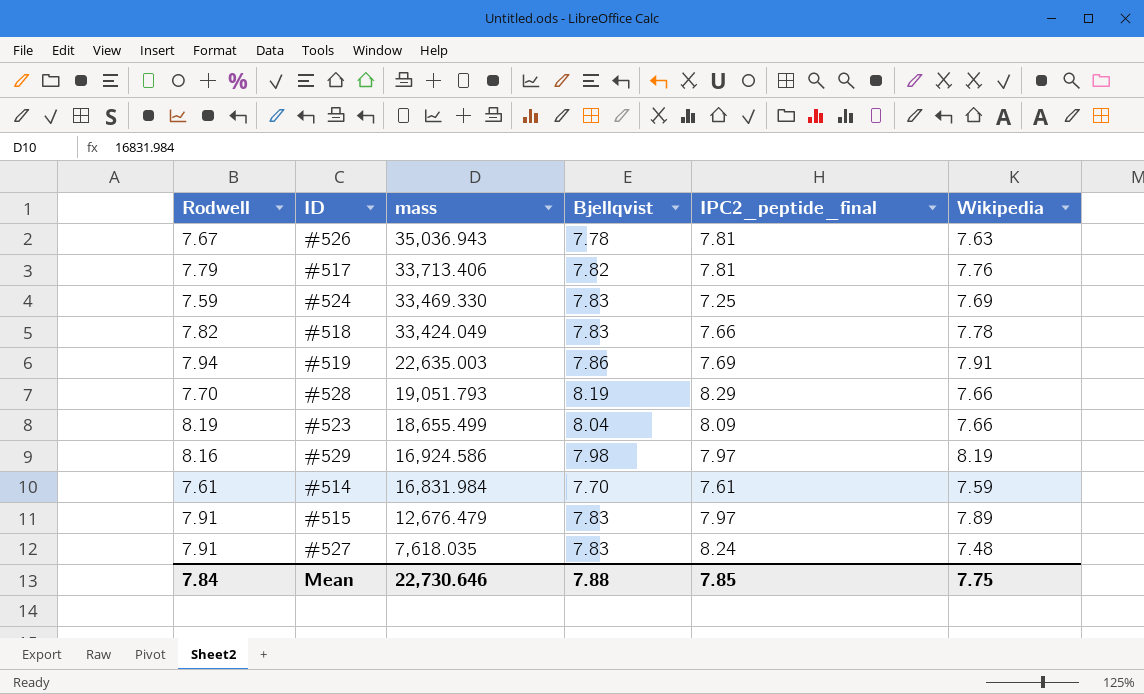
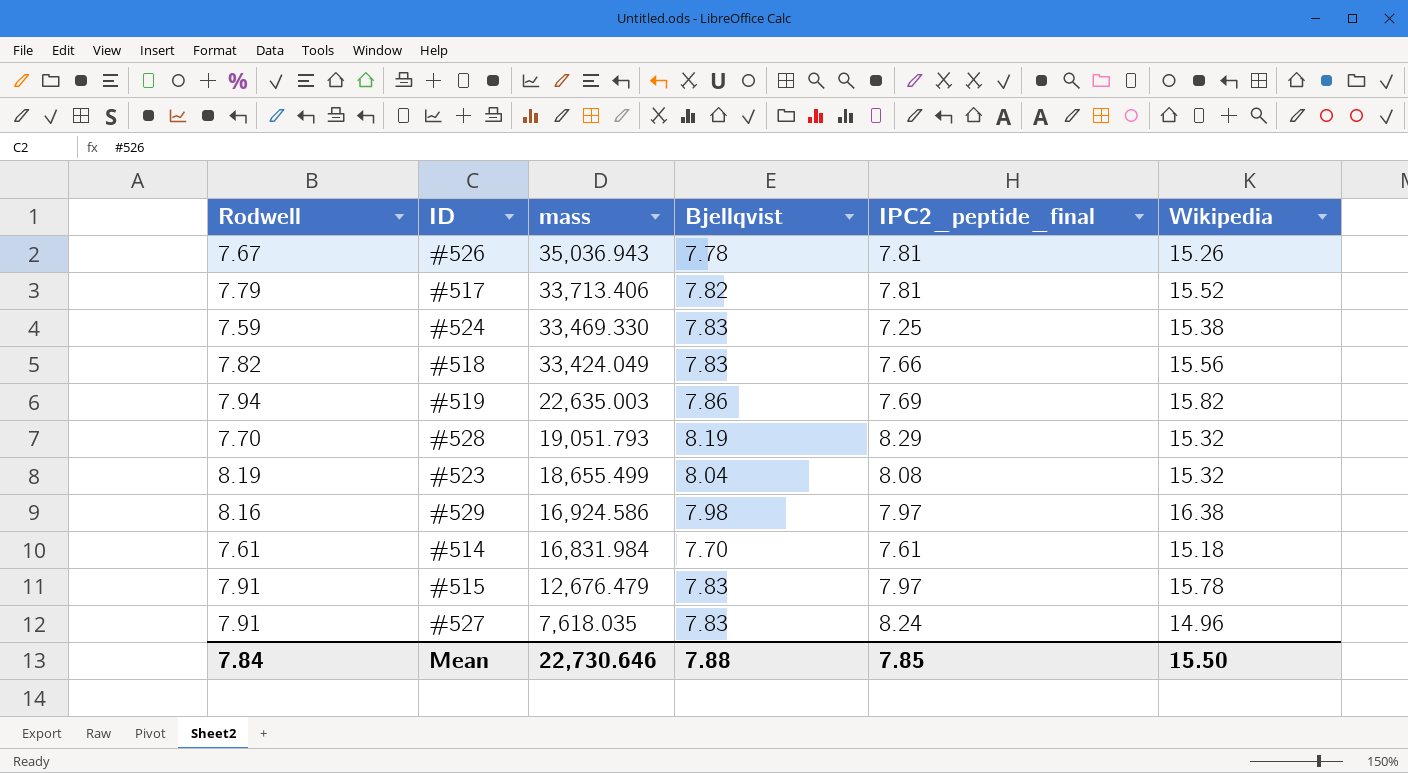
#526 | Wikipedia: 7.63 -> 15.26
#517 | Wikipedia: 7.76 -> 15.52
#524 | Wikipedia: 7.69 -> 15.38
#518 | Wikipedia: 7.78 -> 15.56
#519 | Wikipedia: 7.91 -> 15.82
#528 | Wikipedia: 7.66 -> 15.32
#523 | IPC2_peptide_final: 8.09 -> 8.08
#523 | Wikipedia: 7.66 -> 15.32
#529 | Wikipedia: 8.19 -> 16.38
#514 | Wikipedia: 7.59 -> 15.18
#515 | Wikipedia: 7.89 -> 15.78
#527 | Wikipedia: 7.48 -> 14.96
Mean | Wikipedia: 7.75 -> 15.50

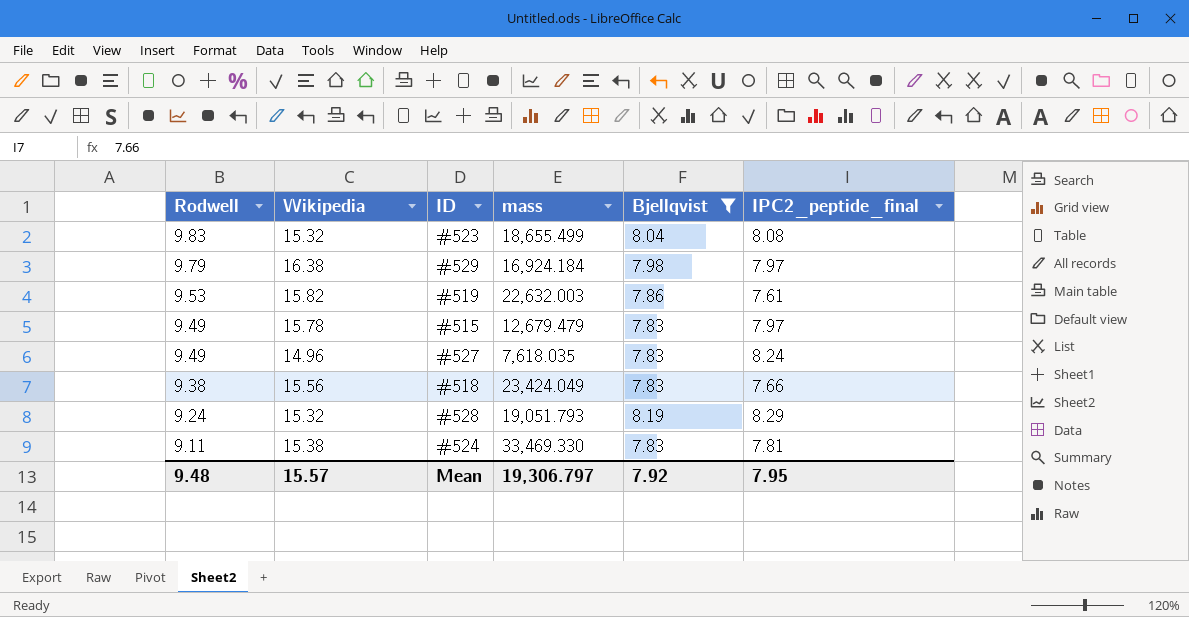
filter: none -> Bjellqvist >= 7.83
row order: mass descending -> Rodwell descending
column Wikipedia | position: 6 -> 2
#523 | Rodwell: 8.19 -> 9.83
#529 | Rodwell: 8.16 -> 9.79
#529 | mass: 16,924.586 -> 16,924.184
#519 | Rodwell: 7.94 -> 9.53
#519 | mass: 22,635.003 -> 22,632.003
#519 | IPC2_peptide_final: 7.69 -> 7.61
#515 | Rodwell: 7.91 -> 9.49
#515 | mass: 12,676.479 -> 12,679.479
#527 | Rodwell: 7.91 -> 9.49
#518 | Rodwell: 7.82 -> 9.38
#518 | mass: 33,424.049 -> 23,424.049
#528 | Rodwell: 7.70 -> 9.24
#524 | Rodwell: 7.59 -> 9.11
#524 | IPC2_peptide_final: 7.25 -> 7.81
Mean | Rodwell: 7.84 -> 9.48
Mean | Wikipedia: 15.50 -> 15.57
Mean | mass: 22,730.646 -> 19,306.797
Mean | Bjellqvist: 7.88 -> 7.92
Mean | IPC2_peptide_final: 7.85 -> 7.95

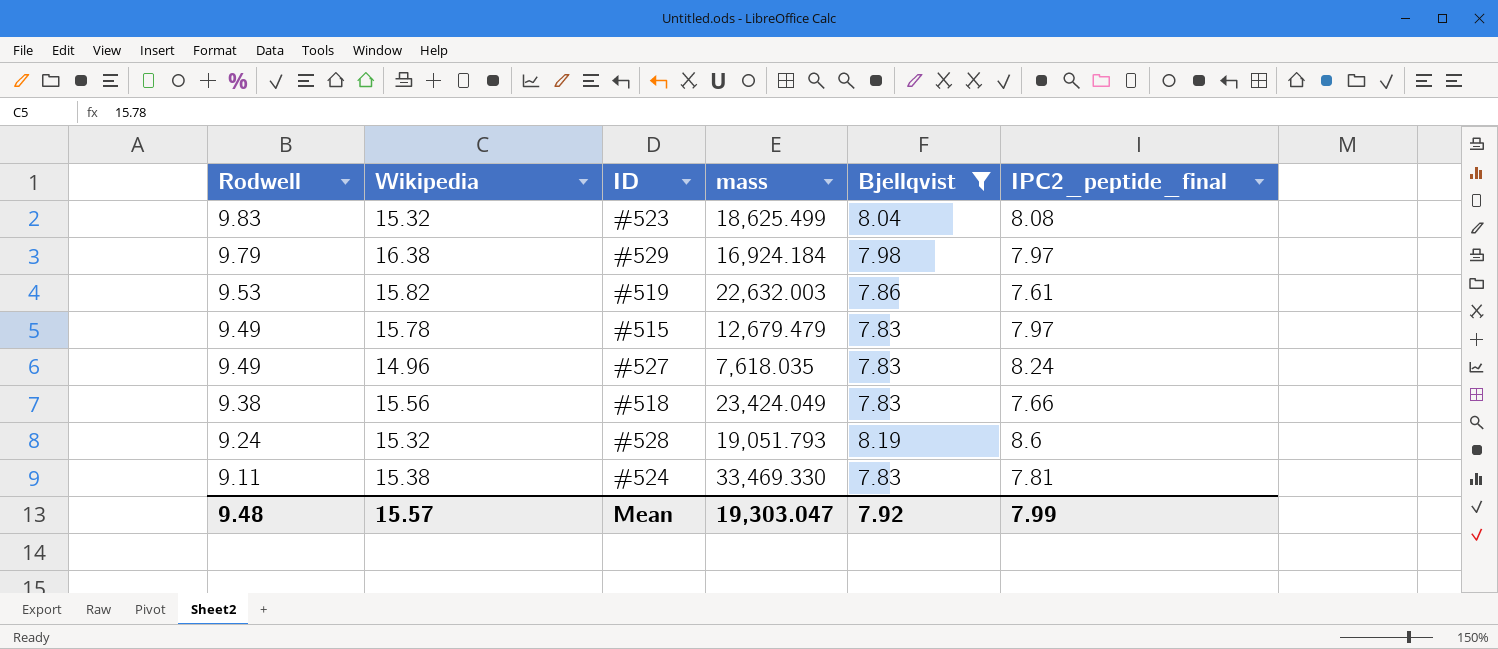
#523 | mass: 18,655.499 -> 18,625.499
#528 | IPC2_peptide_final: 8.29 -> 8.6
Mean | mass: 19,306.797 -> 19,303.047
Mean | IPC2_peptide_final: 7.95 -> 7.99

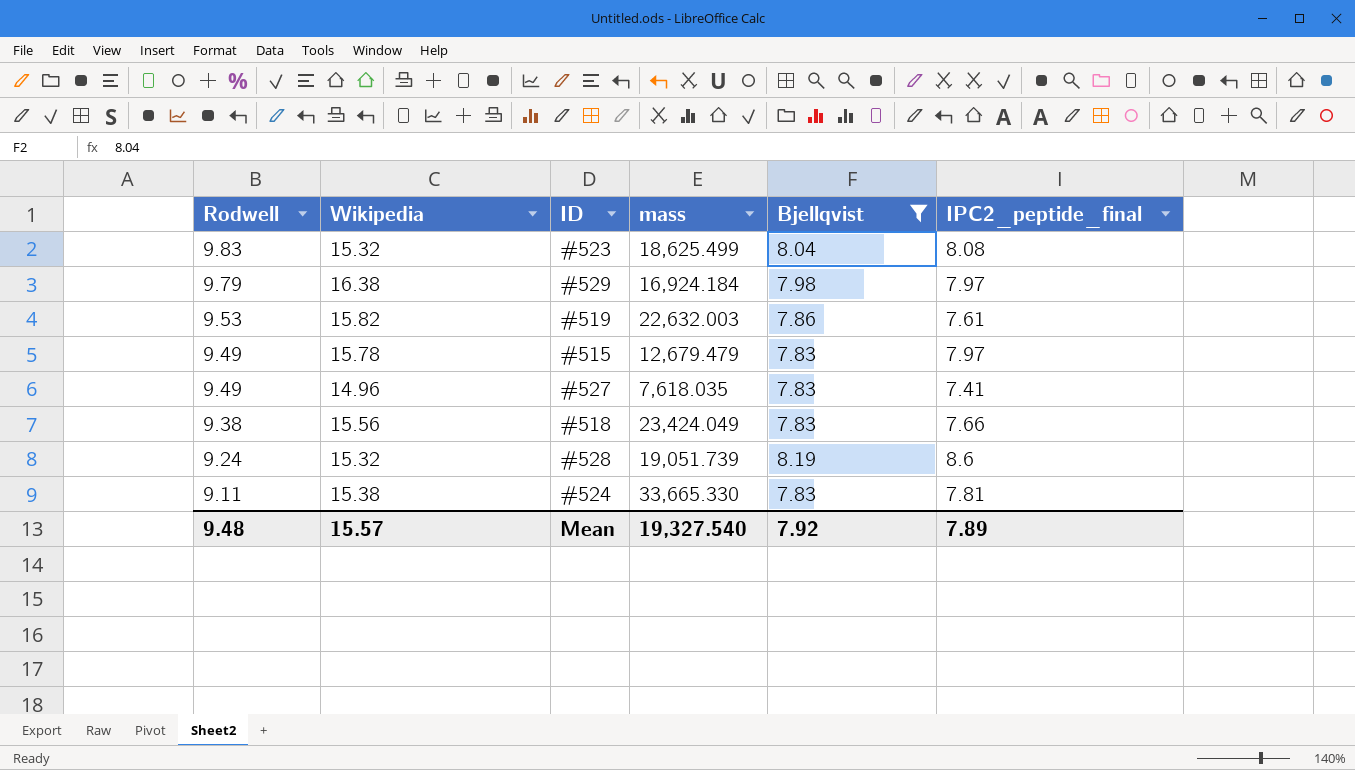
#527 | IPC2_peptide_final: 8.24 -> 7.41
#528 | mass: 19,051.793 -> 19,051.739
#524 | mass: 33,469.330 -> 33,665.330
Mean | mass: 19,303.047 -> 19,327.540
Mean | IPC2_peptide_final: 7.99 -> 7.89

